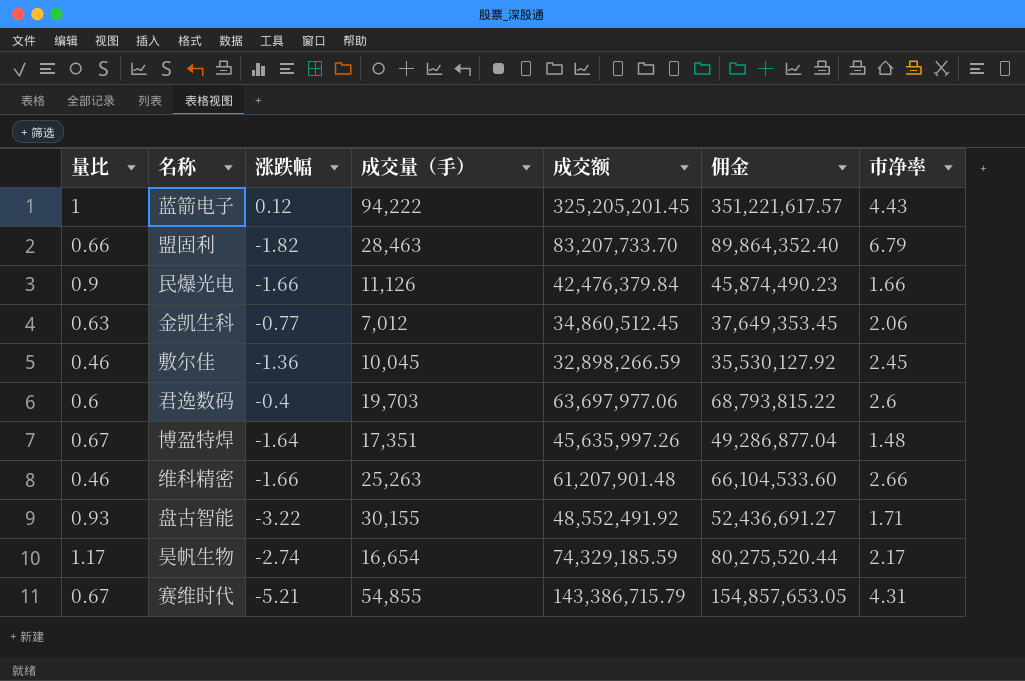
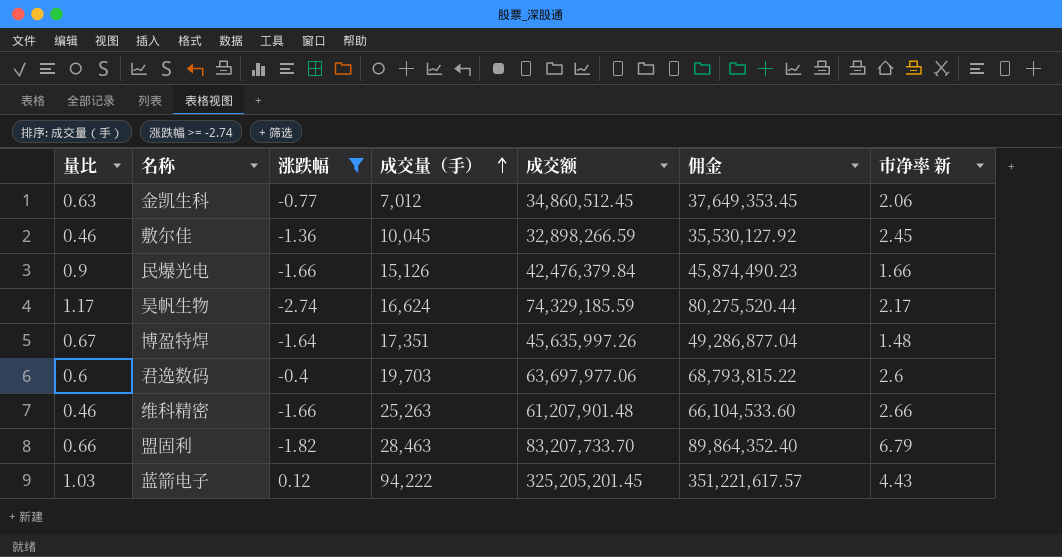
filter: none -> 涨跌幅 >= -2.74
row order: none -> 成交量（手） ascending
column name: 市净率 -> 市净率 新
民爆光电 | 成交量（手）: 11,126 -> 15,126
昊帆生物 | 成交量（手）: 16,654 -> 16,624
蓝箭电子 | 量比: 1 -> 1.03

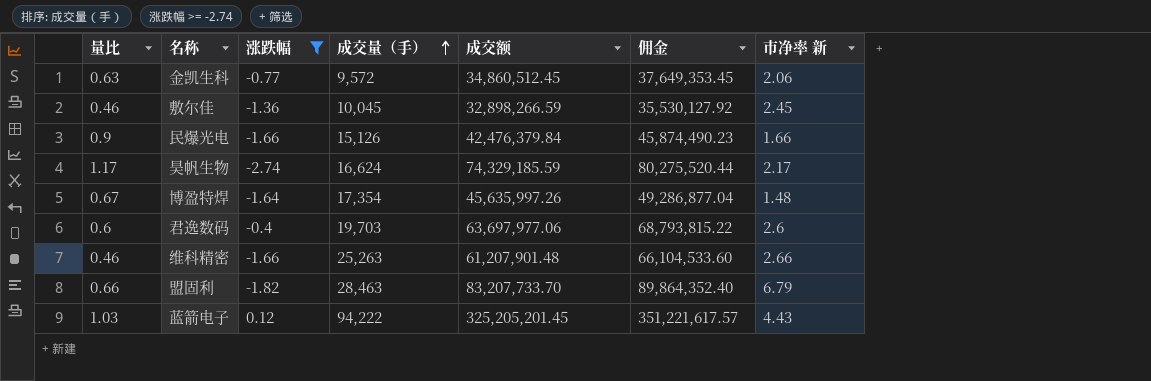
金凯生科 | 成交量（手）: 7,012 -> 9,572
博盈特焊 | 成交量（手）: 17,351 -> 17,354

